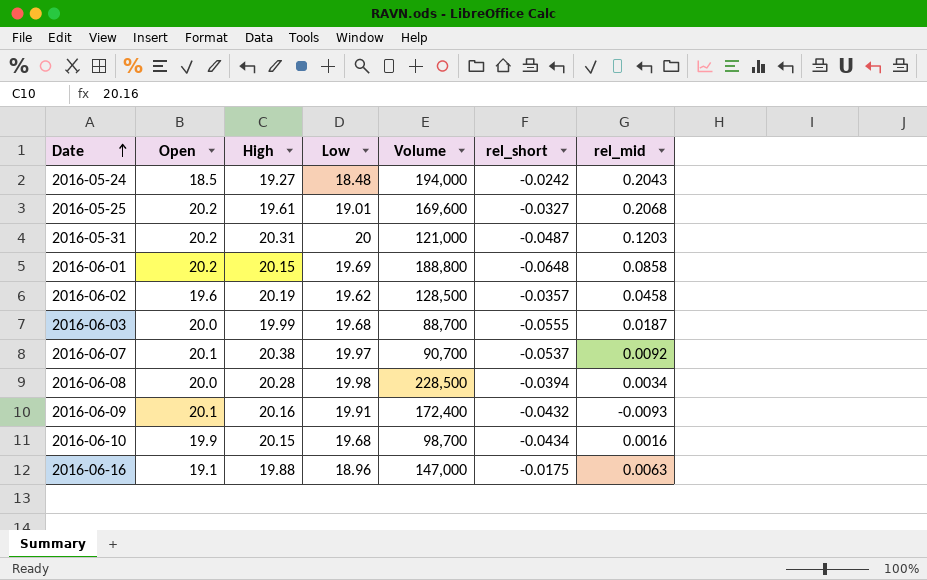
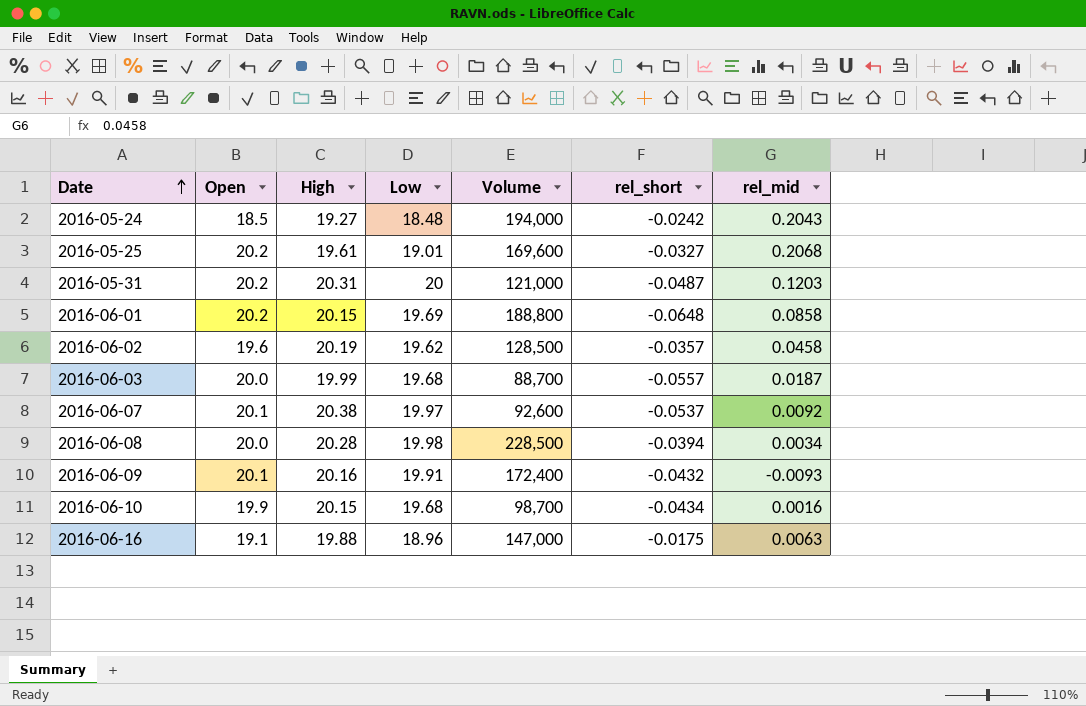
2016-06-03 | rel_short: -0.0555 -> -0.0557
2016-06-07 | Volume: 90,700 -> 92,600

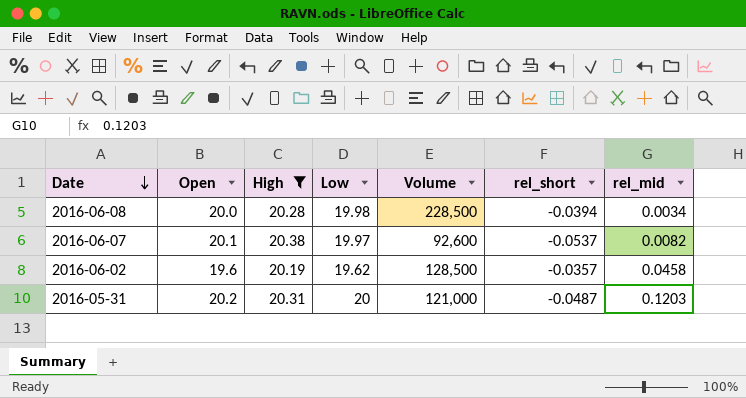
filter: none -> High >= 20.19
row order: Date ascending -> Date descending
2016-06-07 | rel_mid: 0.0092 -> 0.0082

